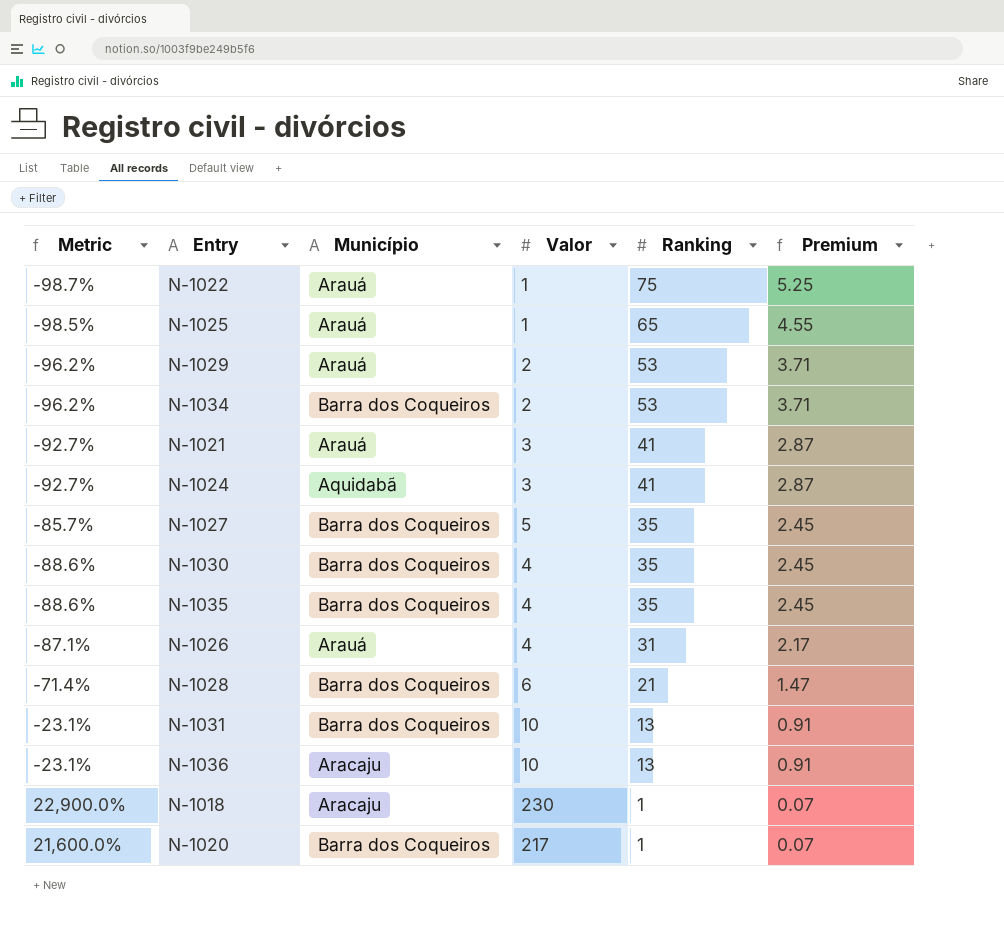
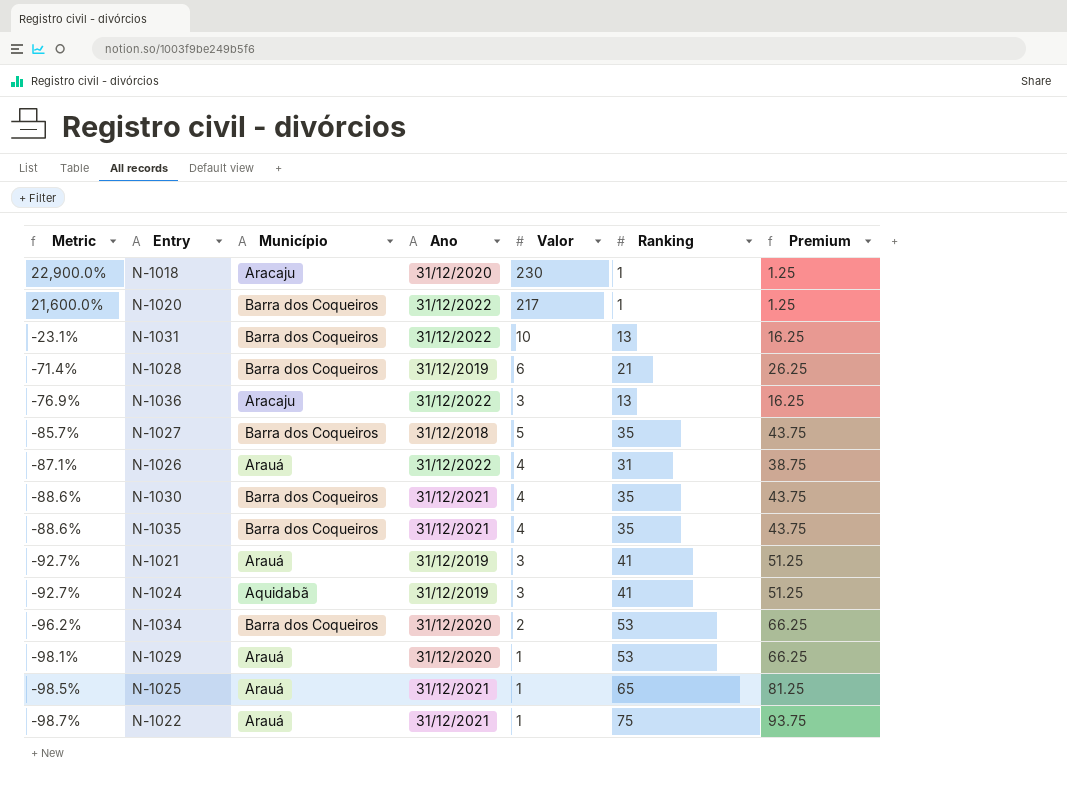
row order: Ranking descending -> Metric descending
column Ano | position: none -> 4
column Premium | formula: [Ranking] * 0.07 -> [Ranking] * 1.25
N-1036 | Metric: -23.1% -> -76.9%
N-1036 | Valor: 10 -> 3
N-1029 | Metric: -96.2% -> -98.1%
N-1029 | Valor: 2 -> 1

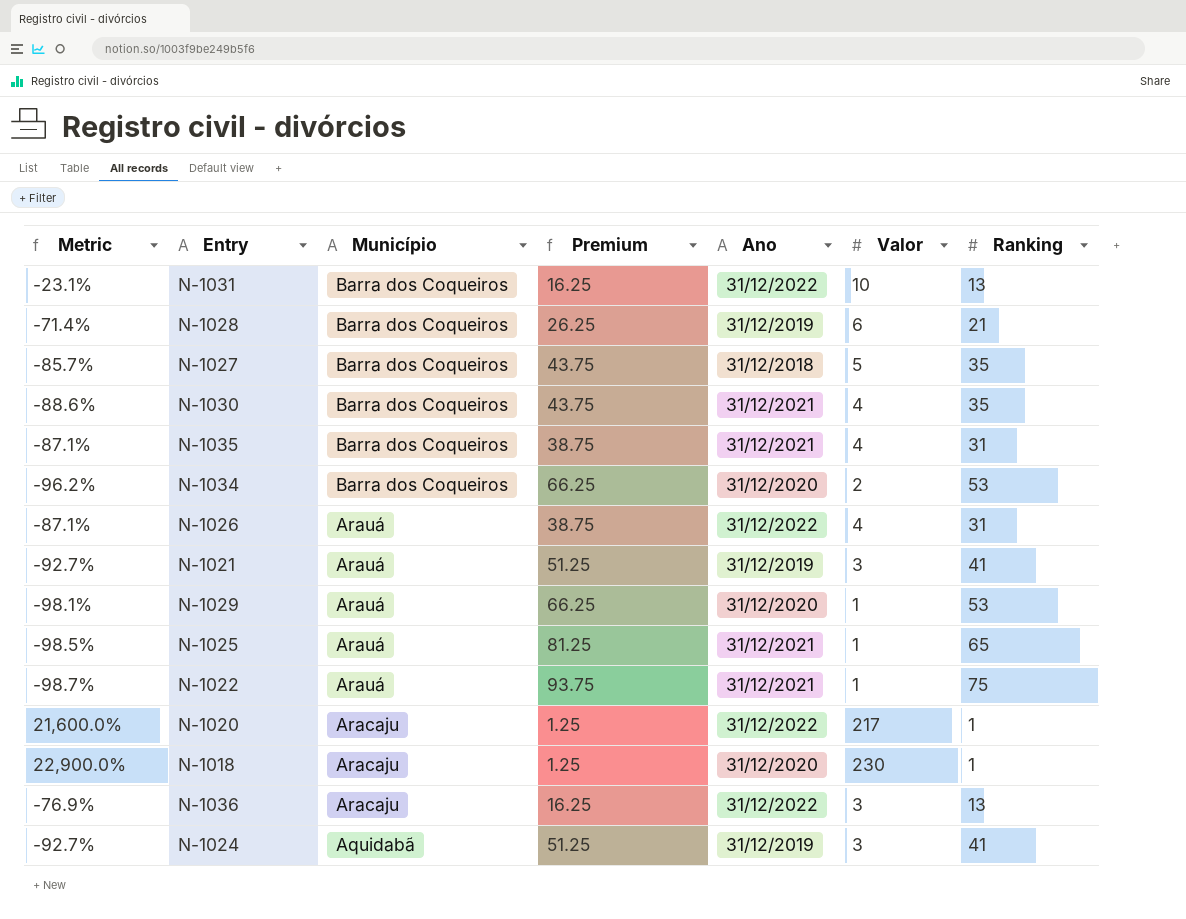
row order: Metric descending -> Município descending
column Premium | position: 7 -> 4
N-1035 | Metric: -88.6% -> -87.1%
N-1035 | Premium: 43.75 -> 38.75
N-1035 | Ranking: 35 -> 31
N-1020 | Município: Barra dos Coqueiros -> Aracaju

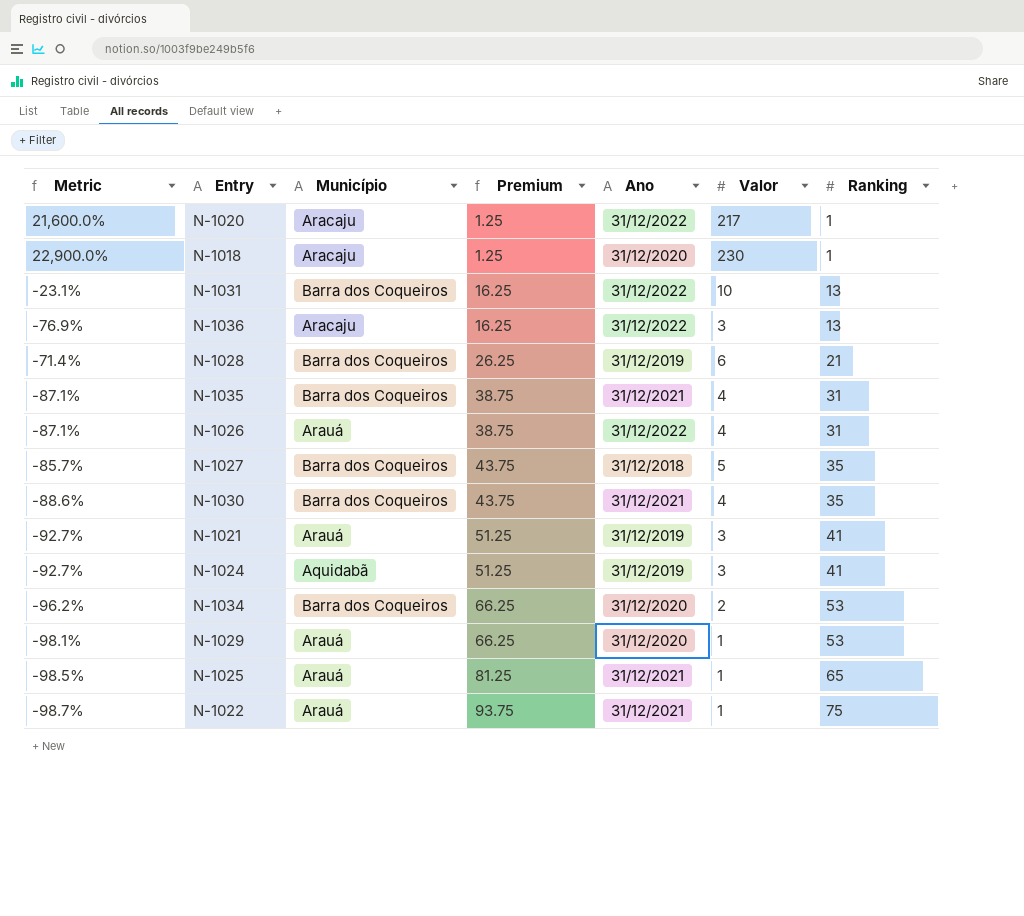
row order: Município descending -> Premium ascending

